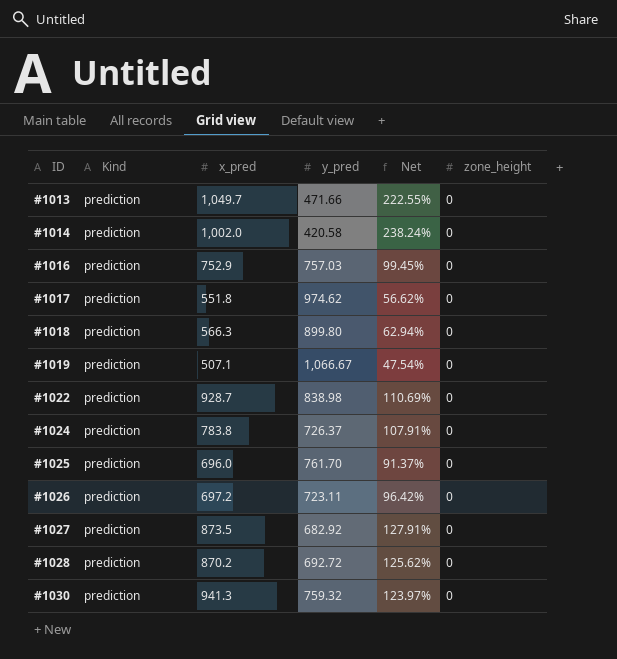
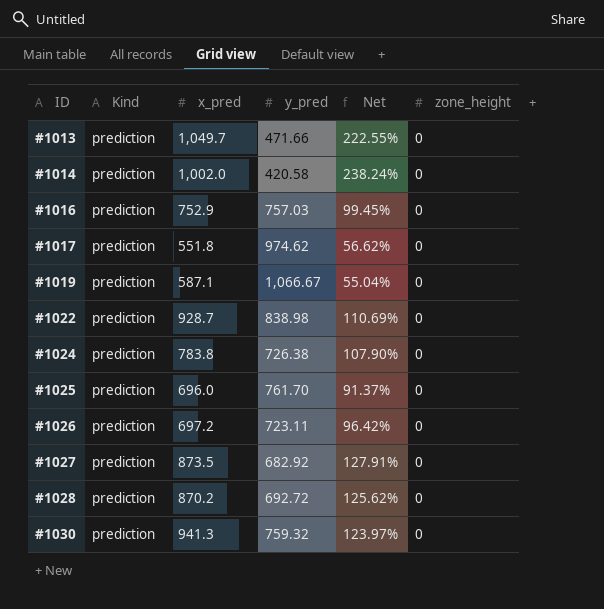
row #1018: prediction | 566.3 | 899.80 | 62.94% | 0 -> none
#1019 | x_pred: 507.1 -> 587.1
#1019 | Net: 47.54% -> 55.04%
#1024 | y_pred: 726.37 -> 726.38
#1024 | Net: 107.91% -> 107.90%

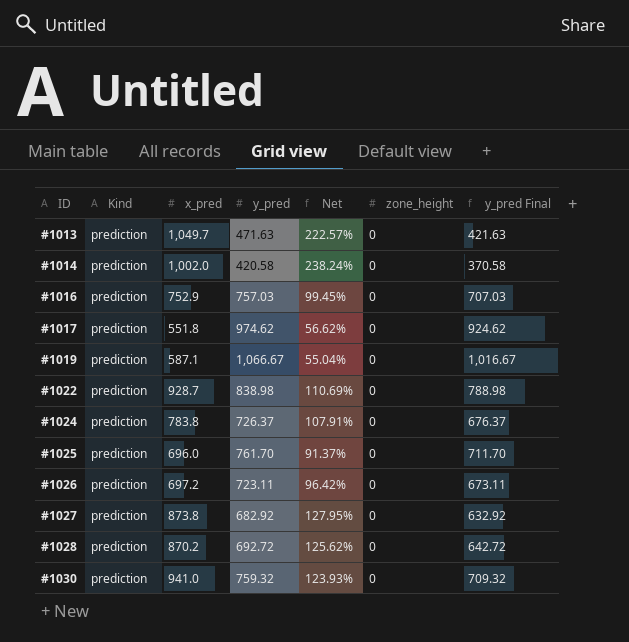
column y_pred Final | formula: none -> [y_pred] - 50
#1013 | y_pred: 471.66 -> 471.63
#1013 | Net: 222.55% -> 222.57%
#1024 | y_pred: 726.38 -> 726.37
#1024 | Net: 107.90% -> 107.91%
#1027 | x_pred: 873.5 -> 873.8
#1027 | Net: 127.91% -> 127.95%
#1030 | x_pred: 941.3 -> 941.0
#1030 | Net: 123.97% -> 123.93%

